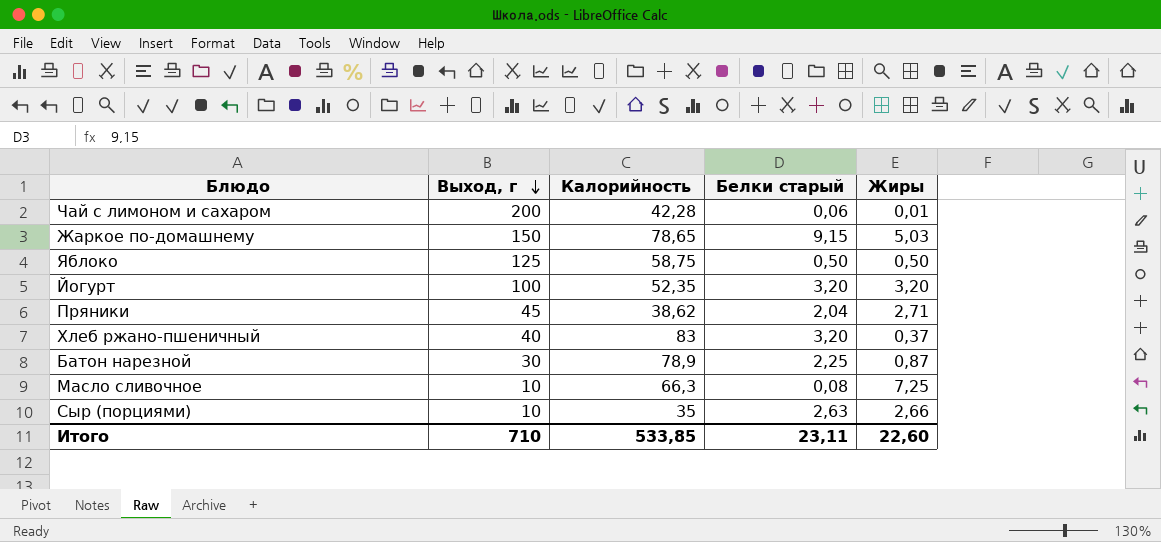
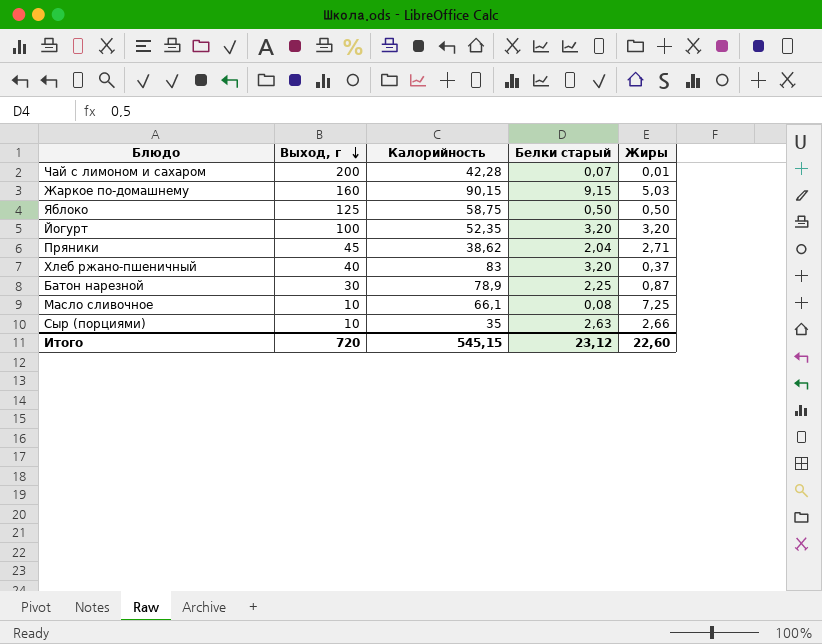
Чай с лимоном и сахаром | Белки старый: 0,06 -> 0,07
Жаркое по-домашнему | Выход, г: 150 -> 160
Жаркое по-домашнему | Калорийность: 78,65 -> 90,15
Масло сливочное | Калорийность: 66,3 -> 66,1
Итого | Выход, г: 710 -> 720
Итого | Калорийность: 533,85 -> 545,15
Итого | Белки старый: 23,11 -> 23,12

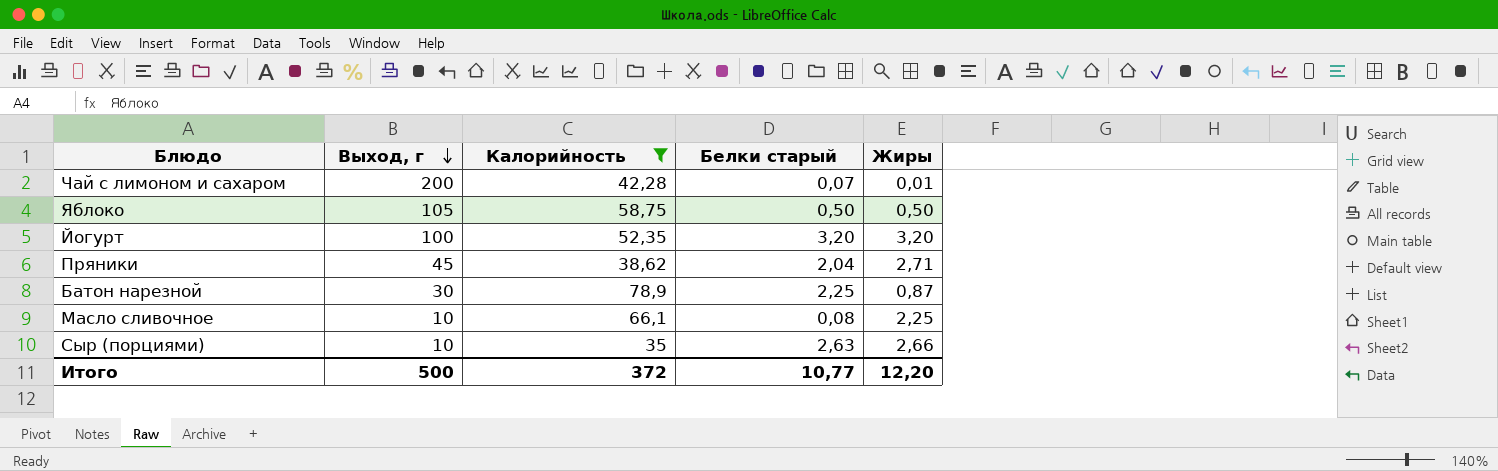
filter: none -> Калорийность <= 78,9
Яблоко | Выход, г: 125 -> 105
Масло сливочное | Жиры: 7,25 -> 2,25
Итого | Выход, г: 720 -> 500
Итого | Калорийность: 545,15 -> 372
Итого | Белки старый: 23,12 -> 10,77
Итого | Жиры: 22,60 -> 12,20

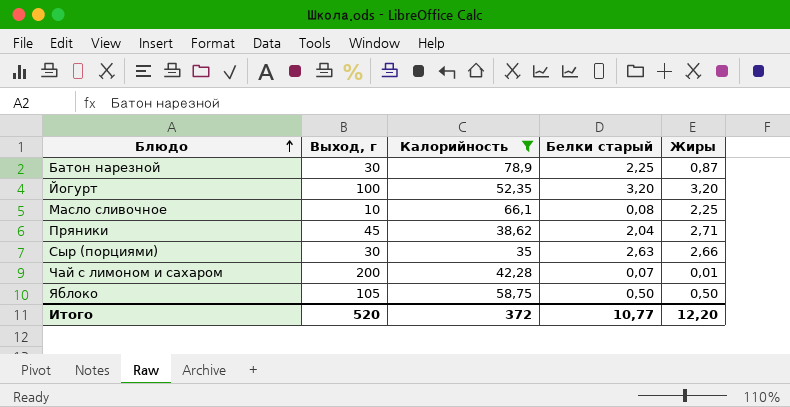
row order: Выход, г descending -> Блюдо ascending
Сыр (порциями) | Выход, г: 10 -> 30
Итого | Выход, г: 500 -> 520

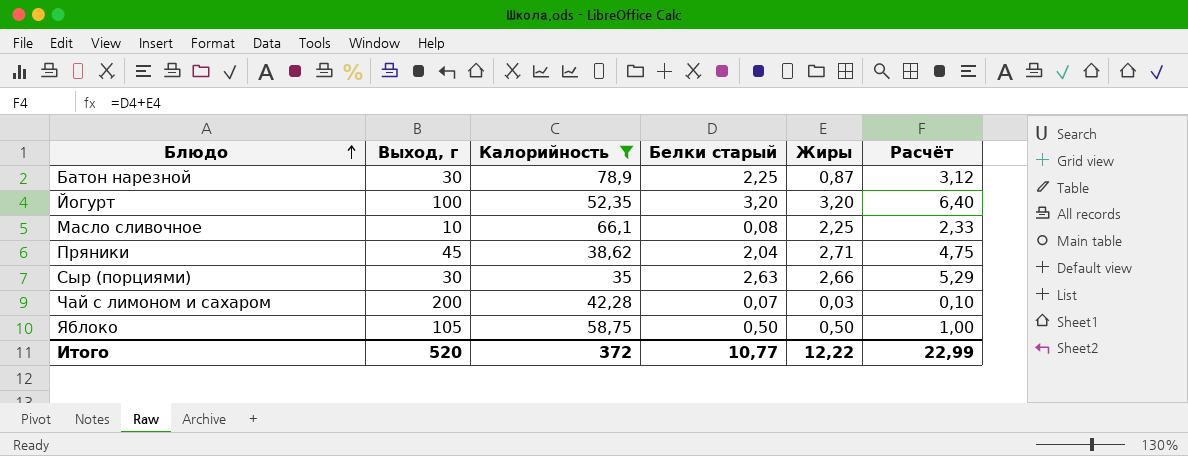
column Расчёт | formula: none -> [Белки старый] + [Жиры]
Чай с лимоном и сахаром | Жиры: 0,01 -> 0,03
Итого | Жиры: 12,20 -> 12,22

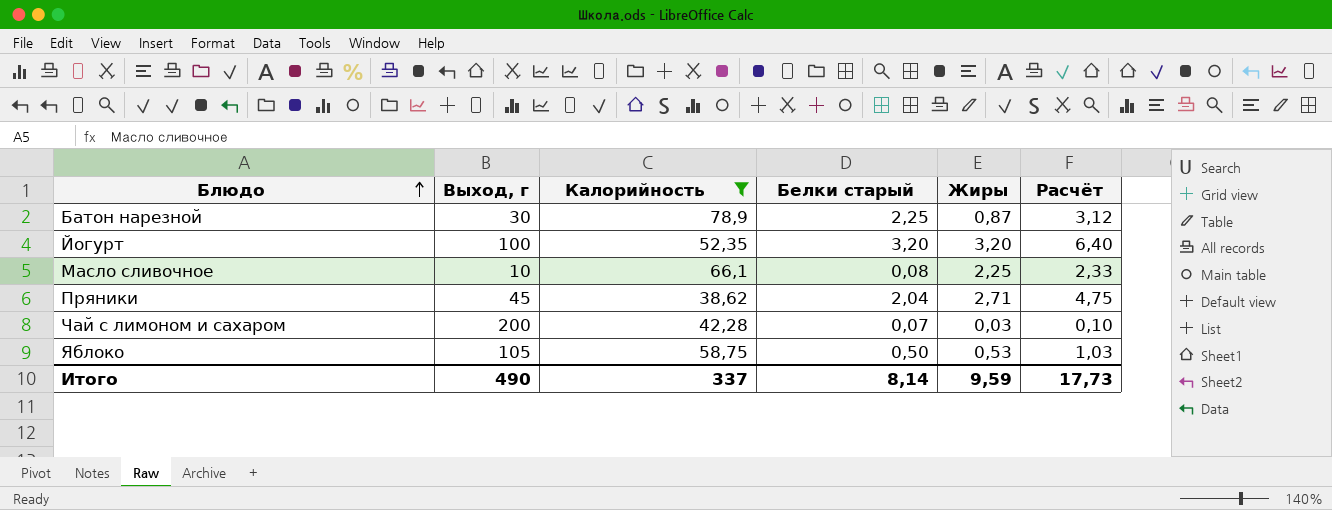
row Сыр (порциями): 30 | 35 | 2,63 | 2,66 | 5,29 -> none
Яблоко | Жиры: 0,50 -> 0,53
Яблоко | Расчёт: 1,00 -> 1,03
Итого | Выход, г: 520 -> 490
Итого | Калорийность: 372 -> 337
Итого | Белки старый: 10,77 -> 8,14
Итого | Жиры: 12,22 -> 9,59
Итого | Расчёт: 22,99 -> 17,73

